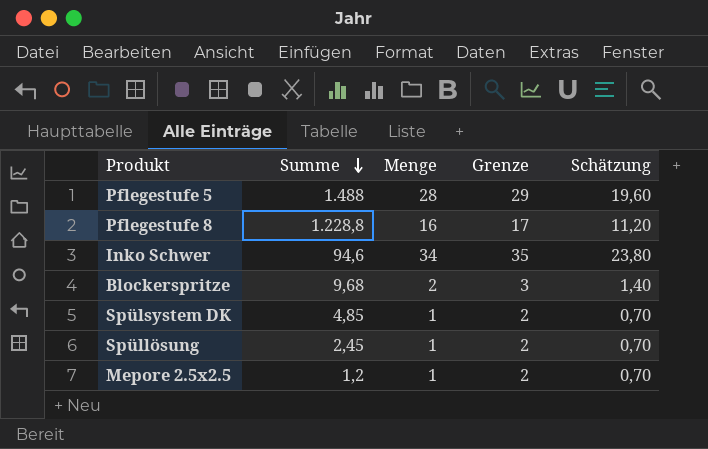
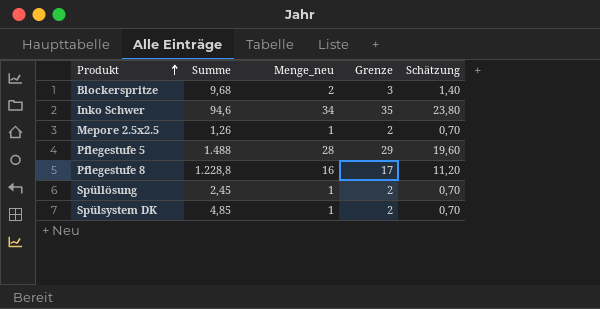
row order: Summe descending -> Produkt ascending
column name: Menge -> Menge_neu
Mepore 2.5x2.5 | Summe: 1,2 -> 1,26

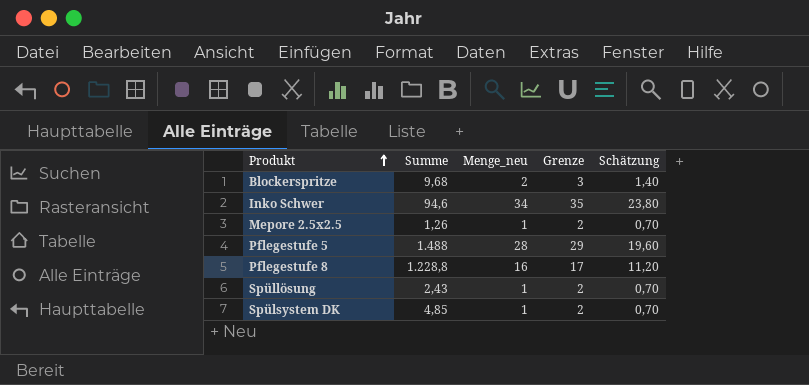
Spüllösung | Summe: 2,45 -> 2,43

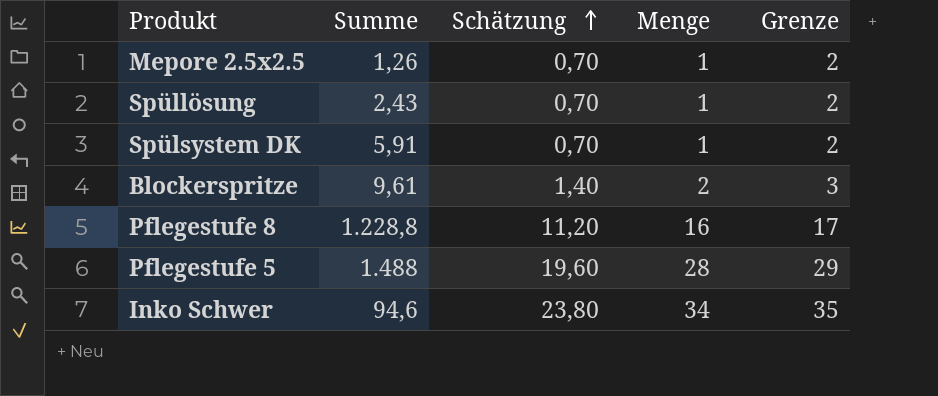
row order: Produkt ascending -> Schätzung ascending
column Schätzung | position: 5 -> 3
column name: Menge_neu -> Menge
Spülsystem DK | Summe: 4,85 -> 5,91
Blockerspritze | Summe: 9,68 -> 9,61

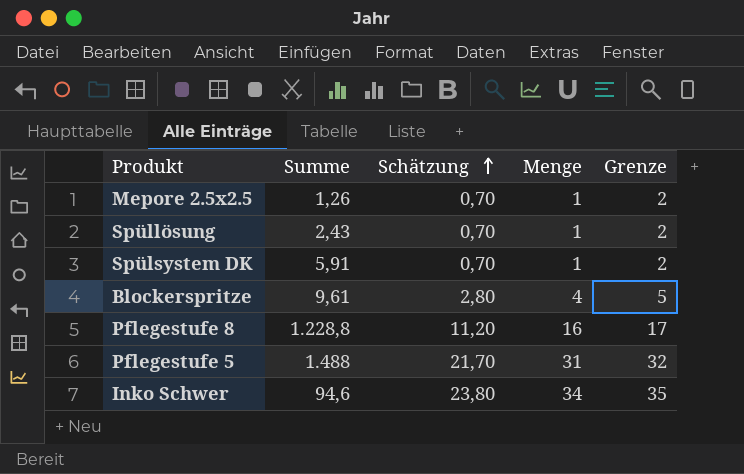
Blockerspritze | Schätzung: 1,40 -> 2,80
Blockerspritze | Menge: 2 -> 4
Blockerspritze | Grenze: 3 -> 5
Pflegestufe 5 | Schätzung: 19,60 -> 21,70
Pflegestufe 5 | Menge: 28 -> 31
Pflegestufe 5 | Grenze: 29 -> 32

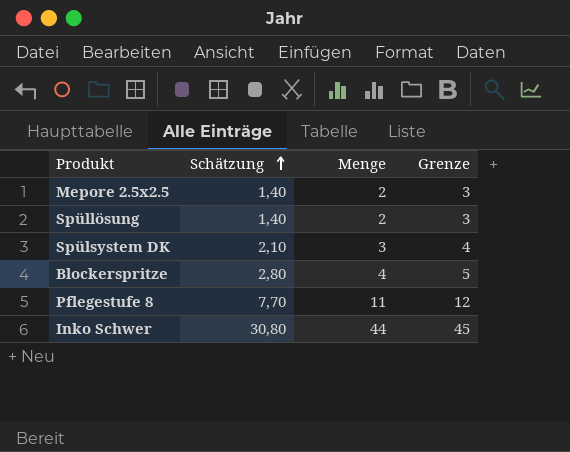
column Summe | position: 2 -> none
row Pflegestufe 5: 1.488 | 21,70 | 31 | 32 -> none
Mepore 2.5x2.5 | Schätzung: 0,70 -> 1,40
Mepore 2.5x2.5 | Menge: 1 -> 2
Mepore 2.5x2.5 | Grenze: 2 -> 3
Spüllösung | Schätzung: 0,70 -> 1,40
Spüllösung | Menge: 1 -> 2
Spüllösung | Grenze: 2 -> 3
Spülsystem DK | Schätzung: 0,70 -> 2,10
Spülsystem DK | Menge: 1 -> 3
Spülsystem DK | Grenze: 2 -> 4
Pflegestufe 8 | Schätzung: 11,20 -> 7,70
Pflegestufe 8 | Menge: 16 -> 11
Pflegestufe 8 | Grenze: 17 -> 12
Inko Schwer | Schätzung: 23,80 -> 30,80
Inko Schwer | Menge: 34 -> 44
Inko Schwer | Grenze: 35 -> 45

